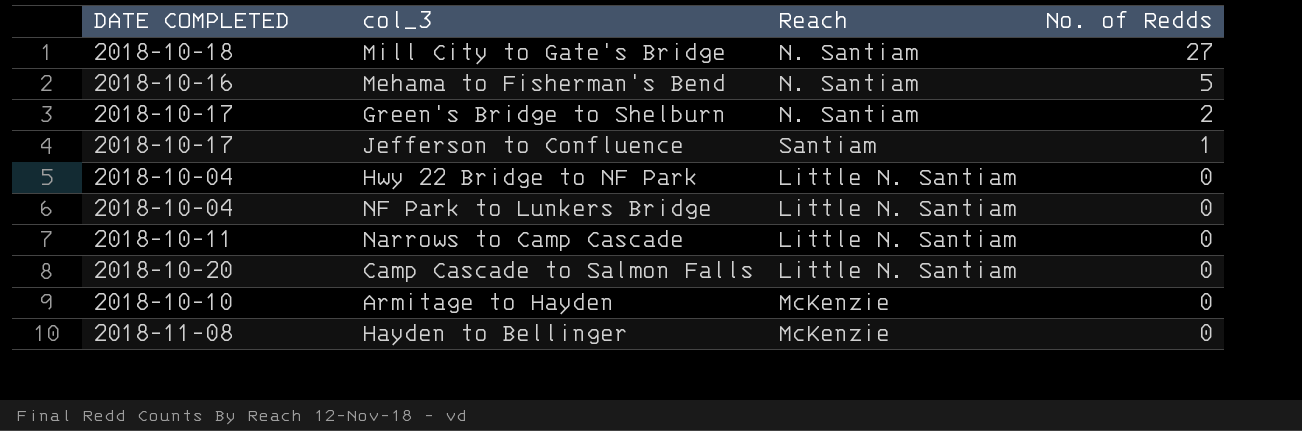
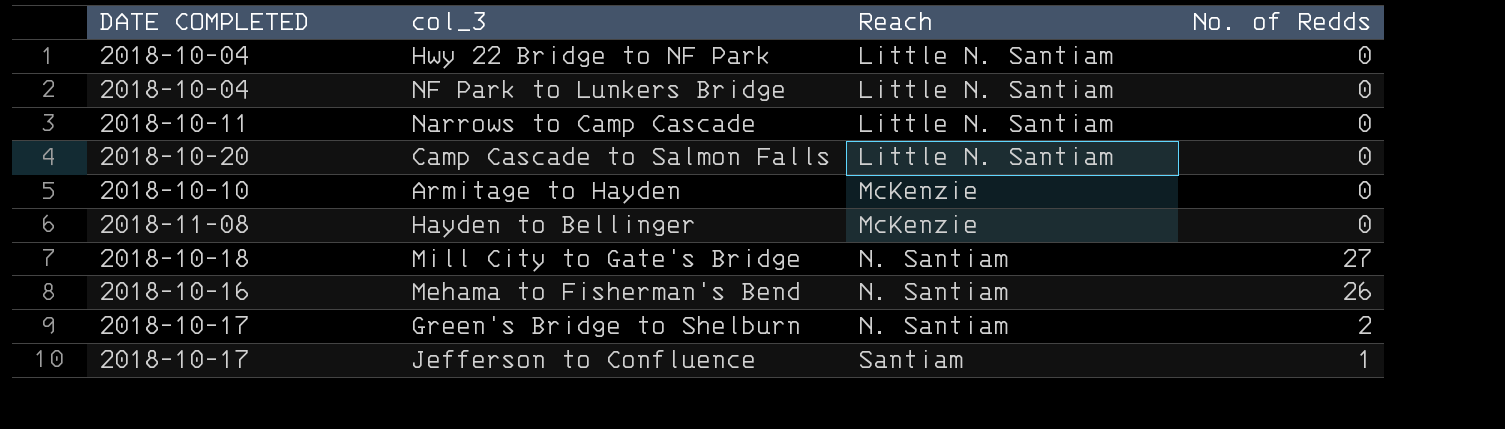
row order: No. of Redds descending -> Reach ascending
Mehama to Fisherman's Bend | No. of Redds: 5 -> 26

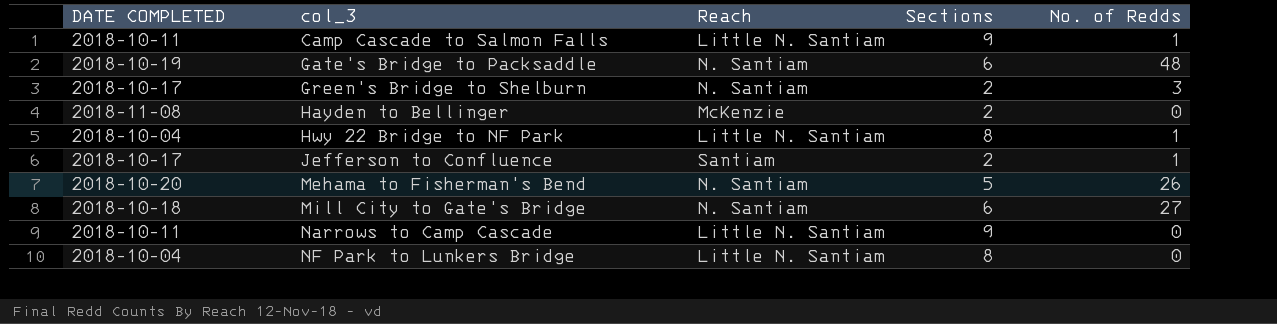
row order: Reach ascending -> col_3 ascending
column Sections | position: none -> 4
row Armitage to Hayden: 2018-10-10 | McKenzie | 0 -> none
Camp Cascade to Salmon Falls | DATE COMPLETED: 2018-10-20 -> 2018-10-11
Camp Cascade to Salmon Falls | No. of Redds: 0 -> 1
row Gate's Bridge to Packsaddle: none -> 2018-10-19 | N. Santiam | 6 | 48
Green's Bridge to Shelburn | No. of Redds: 2 -> 3
Hwy 22 Bridge to NF Park | No. of Redds: 0 -> 1
Mehama to Fisherman's Bend | DATE COMPLETED: 2018-10-16 -> 2018-10-20

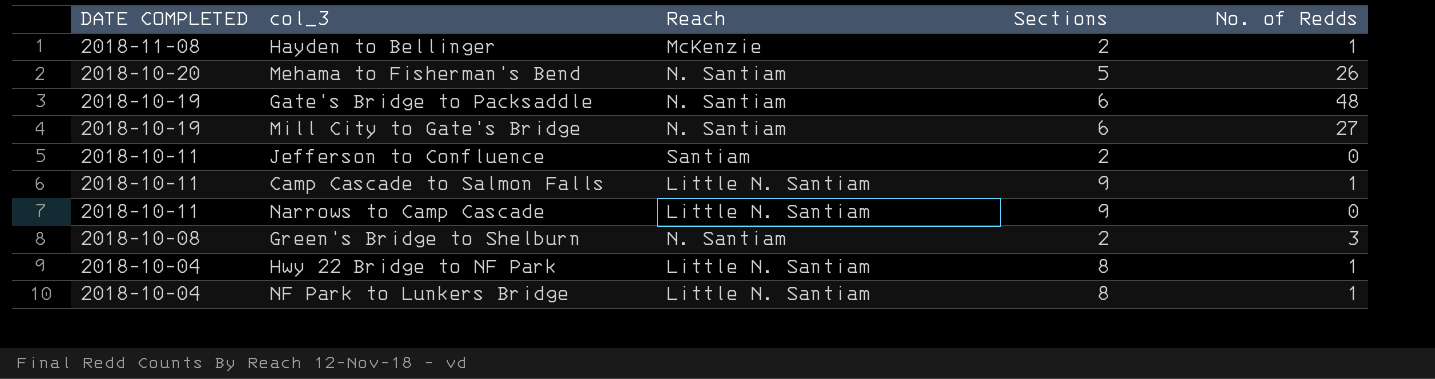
row order: col_3 ascending -> DATE COMPLETED descending
Hayden to Bellinger | No. of Redds: 0 -> 1
Mill City to Gate's Bridge | DATE COMPLETED: 2018-10-18 -> 2018-10-19
Jefferson to Confluence | DATE COMPLETED: 2018-10-17 -> 2018-10-11
Jefferson to Confluence | No. of Redds: 1 -> 0
Green's Bridge to Shelburn | DATE COMPLETED: 2018-10-17 -> 2018-10-08
NF Park to Lunkers Bridge | No. of Redds: 0 -> 1

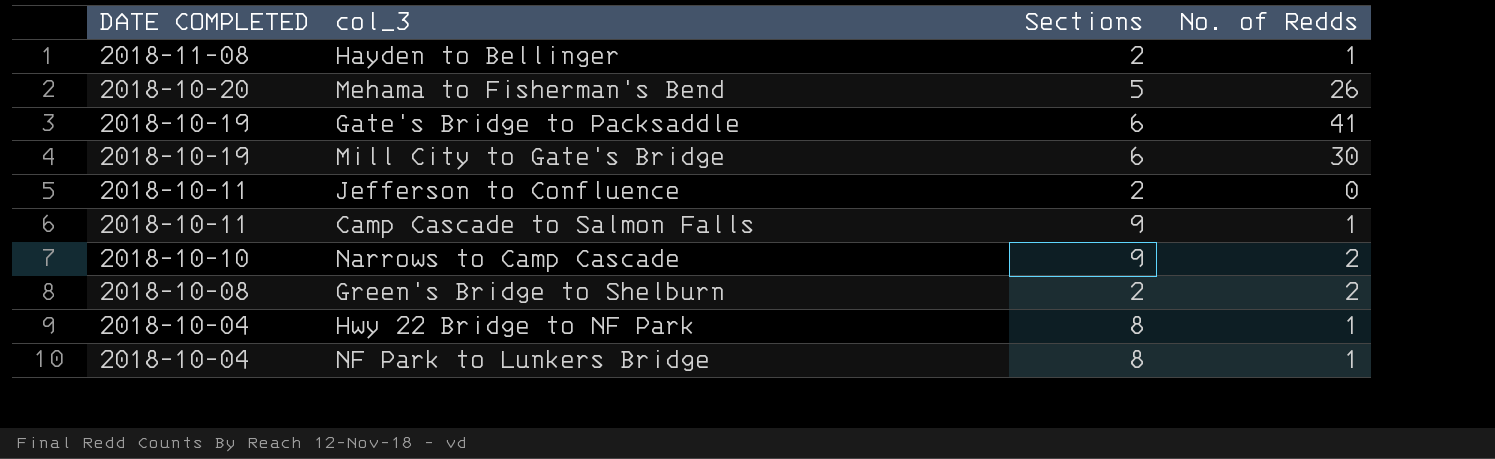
column Reach | position: 3 -> none
Gate's Bridge to Packsaddle | No. of Redds: 48 -> 41
Mill City to Gate's Bridge | No. of Redds: 27 -> 30
Narrows to Camp Cascade | DATE COMPLETED: 2018-10-11 -> 2018-10-10
Narrows to Camp Cascade | No. of Redds: 0 -> 2
Green's Bridge to Shelburn | No. of Redds: 3 -> 2

